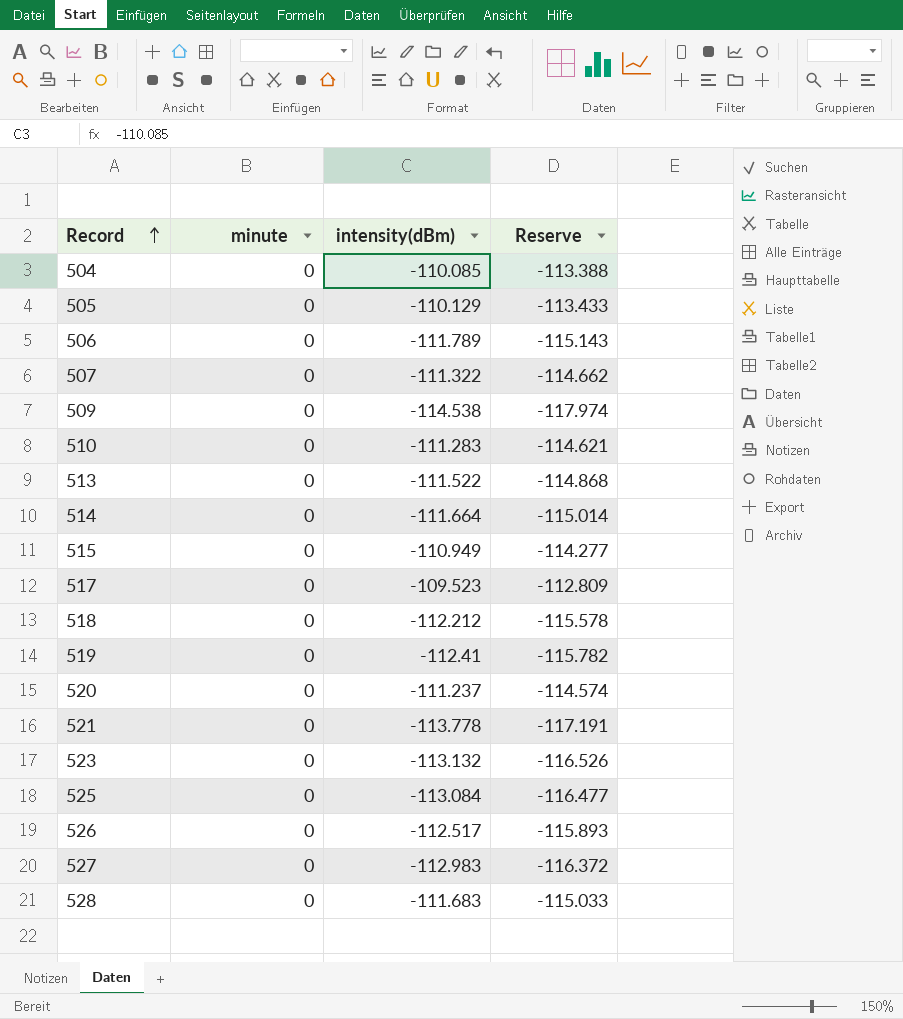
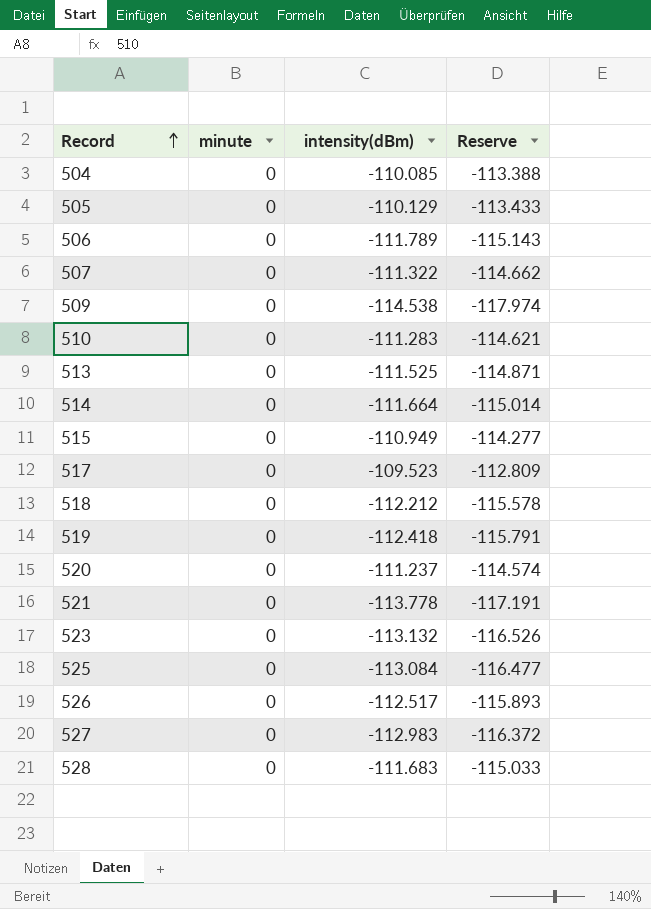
513 | intensity(dBm): -111.522 -> -111.525
513 | Reserve: -114.868 -> -114.871
519 | intensity(dBm): -112.41 -> -112.418
519 | Reserve: -115.782 -> -115.791

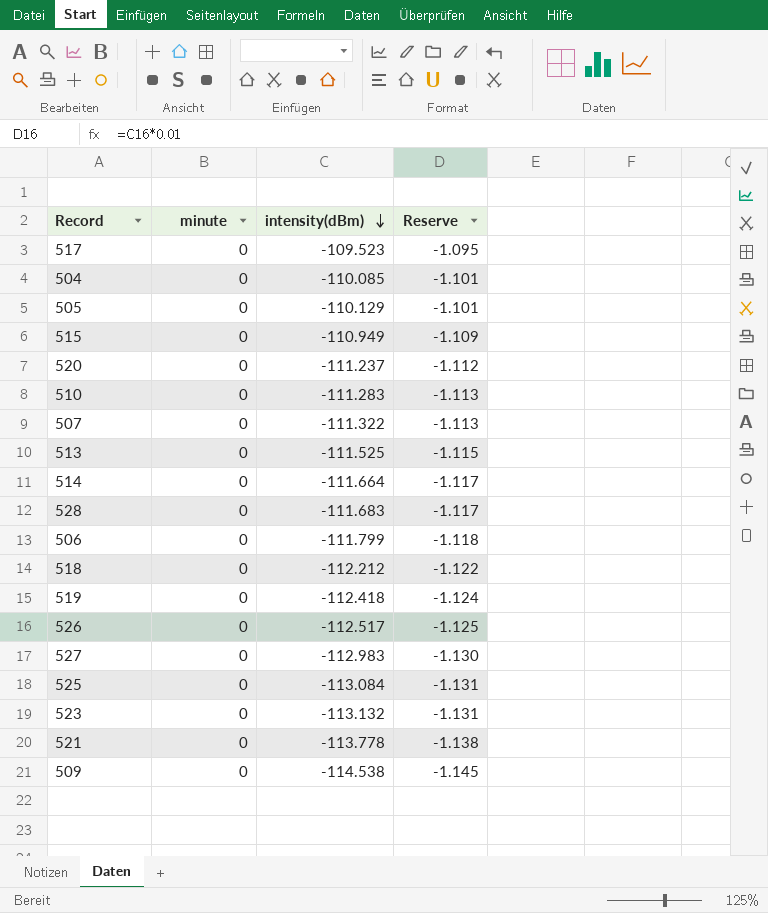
row order: Record ascending -> intensity(dBm) descending
column Reserve | formula: [intensity(dBm)] * 1.03 -> [intensity(dBm)] * 0.01
506 | intensity(dBm): -111.789 -> -111.799

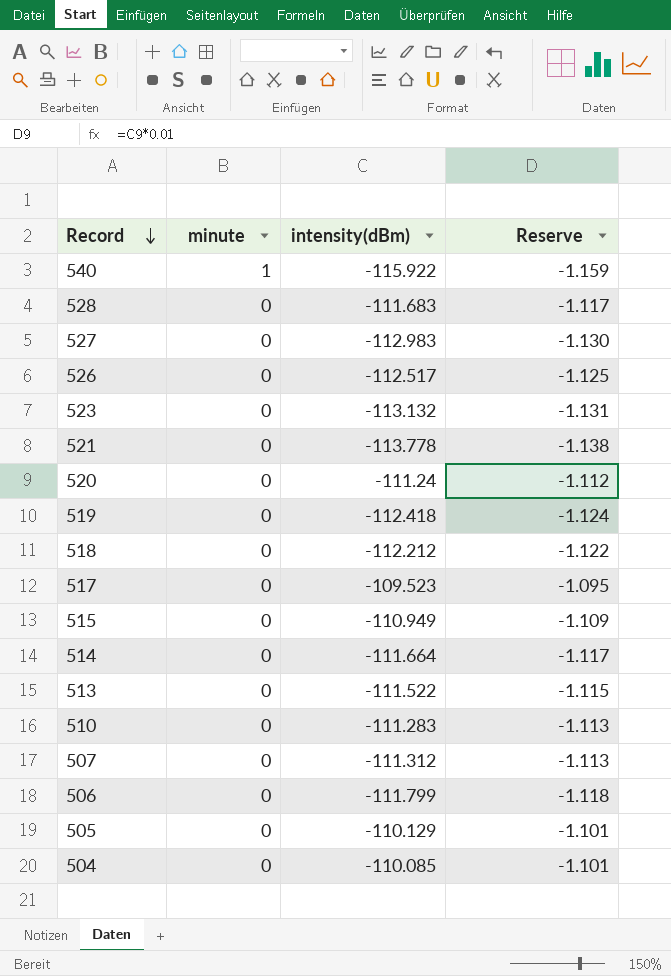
row order: intensity(dBm) descending -> Record descending
row 525: 0 | -113.084 | -1.131 -> none
row 509: 0 | -114.538 | -1.145 -> none
row 540: none -> 1 | -115.922 | -1.159
520 | intensity(dBm): -111.237 -> -111.24
513 | intensity(dBm): -111.525 -> -111.522
507 | intensity(dBm): -111.322 -> -111.312

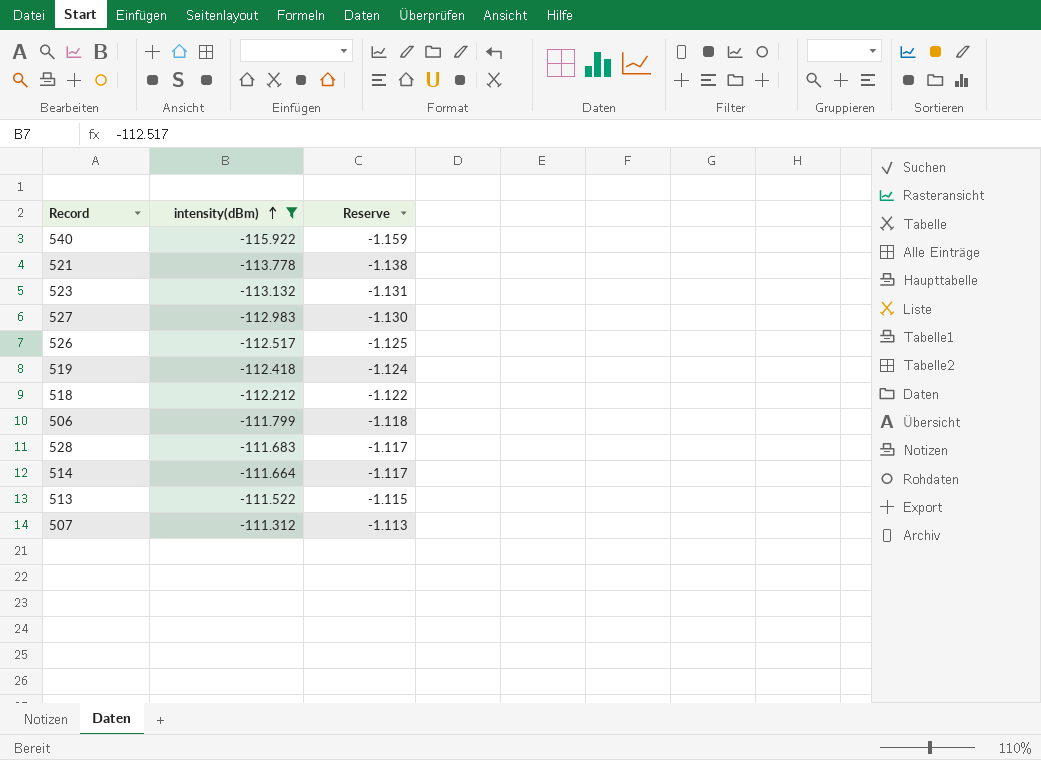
filter: none -> intensity(dBm) <= -111.312
row order: Record descending -> intensity(dBm) ascending
column minute | position: 2 -> none

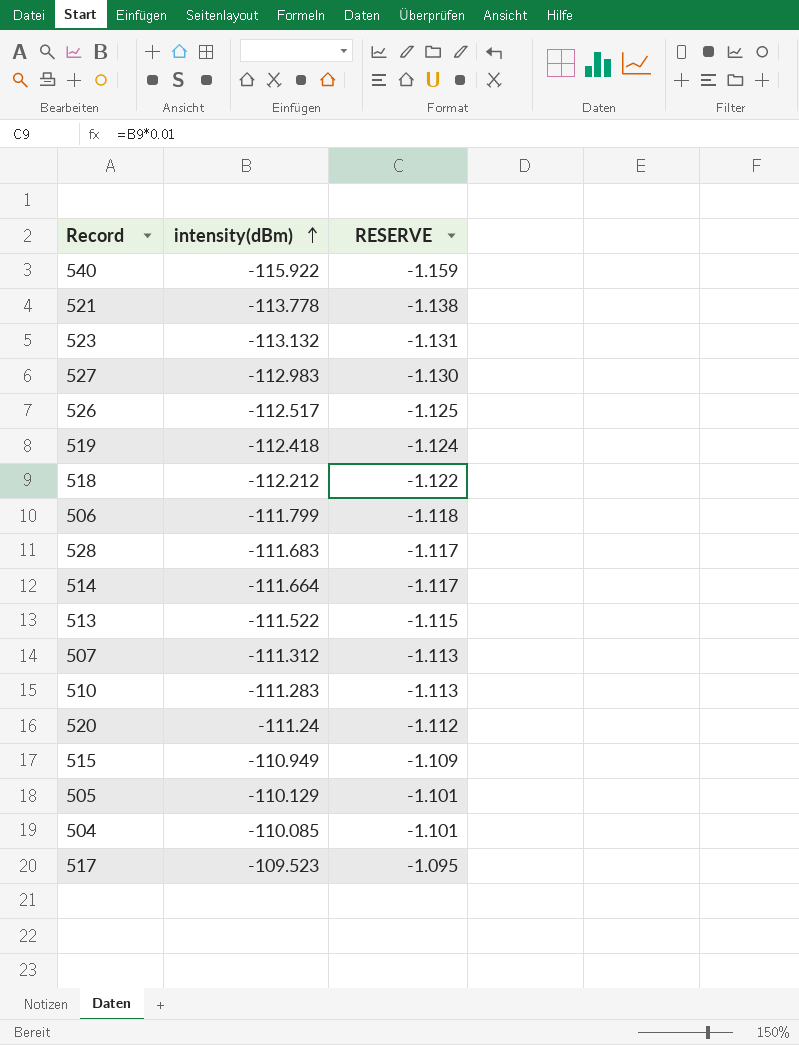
filter: intensity(dBm) <= -111.312 -> none
column name: Reserve -> RESERVE

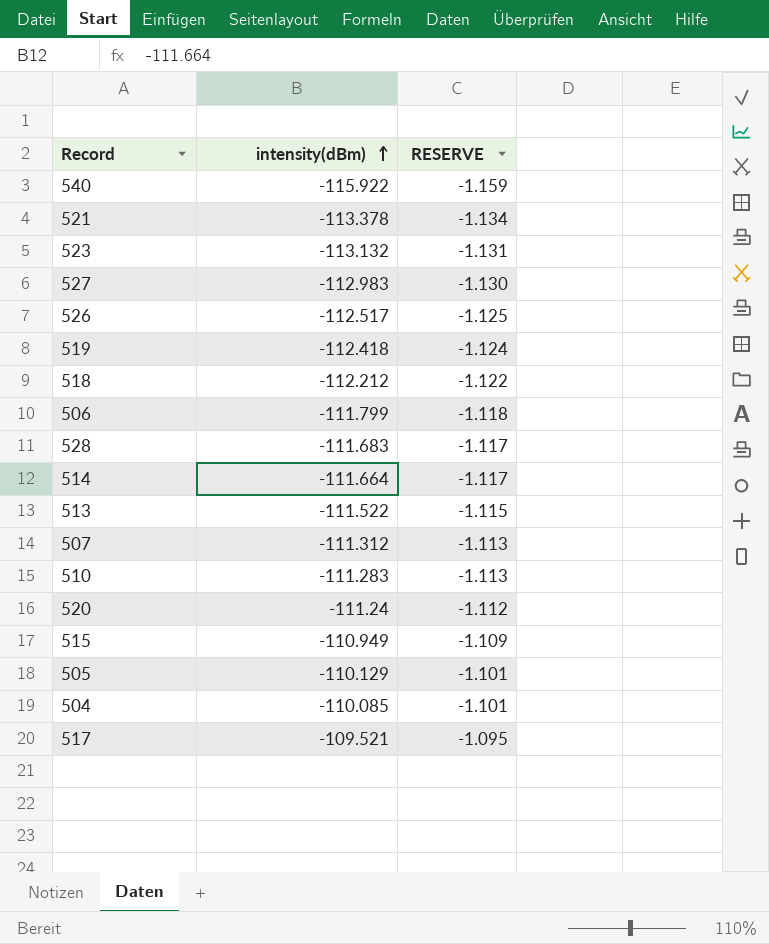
521 | intensity(dBm): -113.778 -> -113.378
521 | RESERVE: -1.138 -> -1.134
517 | intensity(dBm): -109.523 -> -109.521

